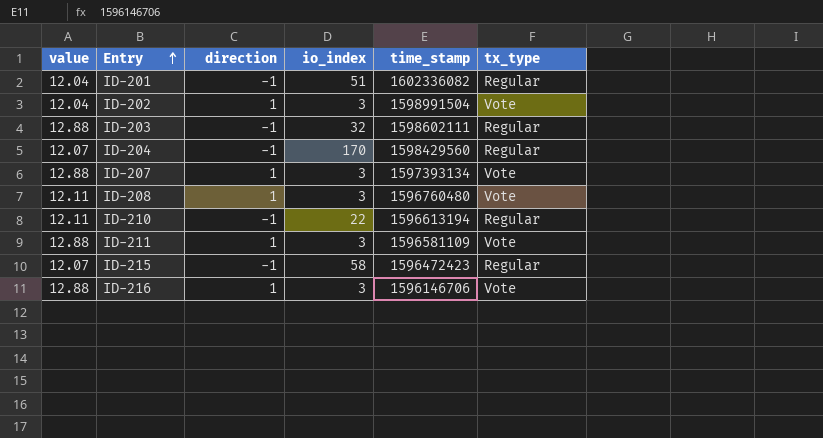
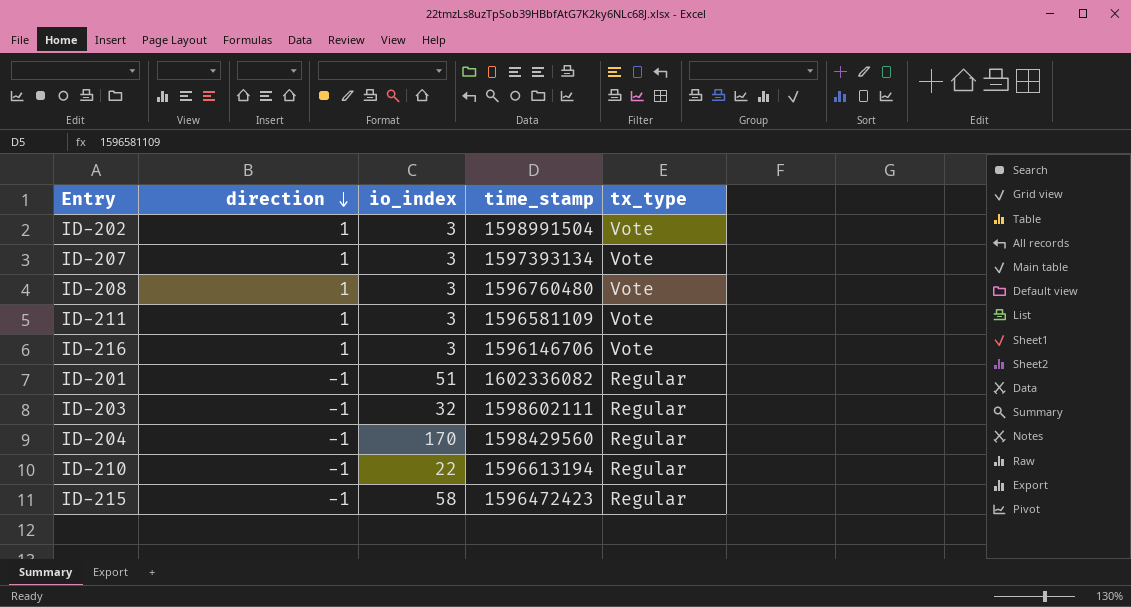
row order: Entry ascending -> direction descending
column value | position: 1 -> none

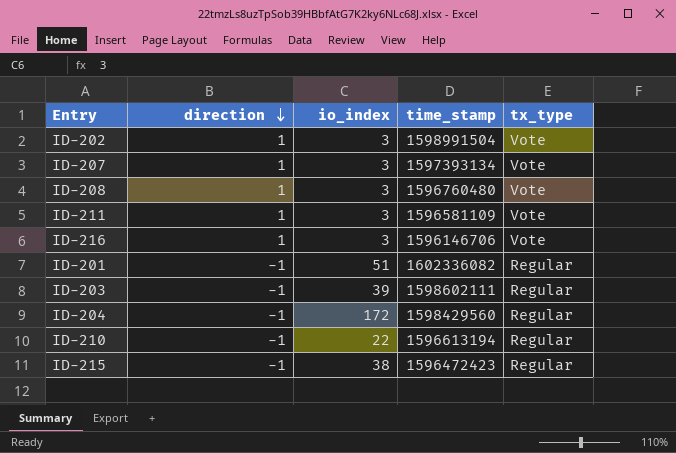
ID-203 | io_index: 32 -> 39
ID-204 | io_index: 170 -> 172
ID-215 | io_index: 58 -> 38

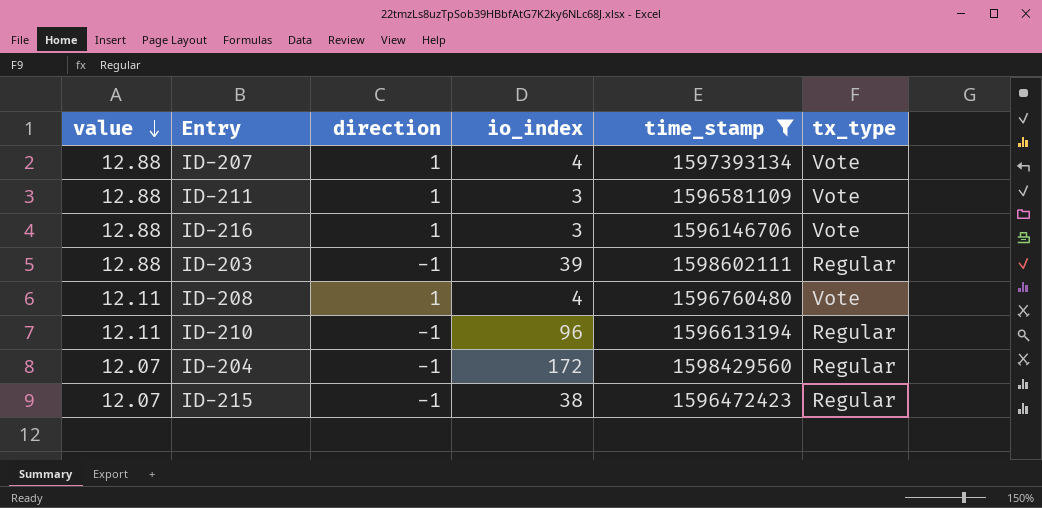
filter: none -> time_stamp <= 1598602111
row order: direction descending -> value descending
column value | position: none -> 1
ID-207 | io_index: 3 -> 4
ID-208 | io_index: 3 -> 4
ID-210 | io_index: 22 -> 96

